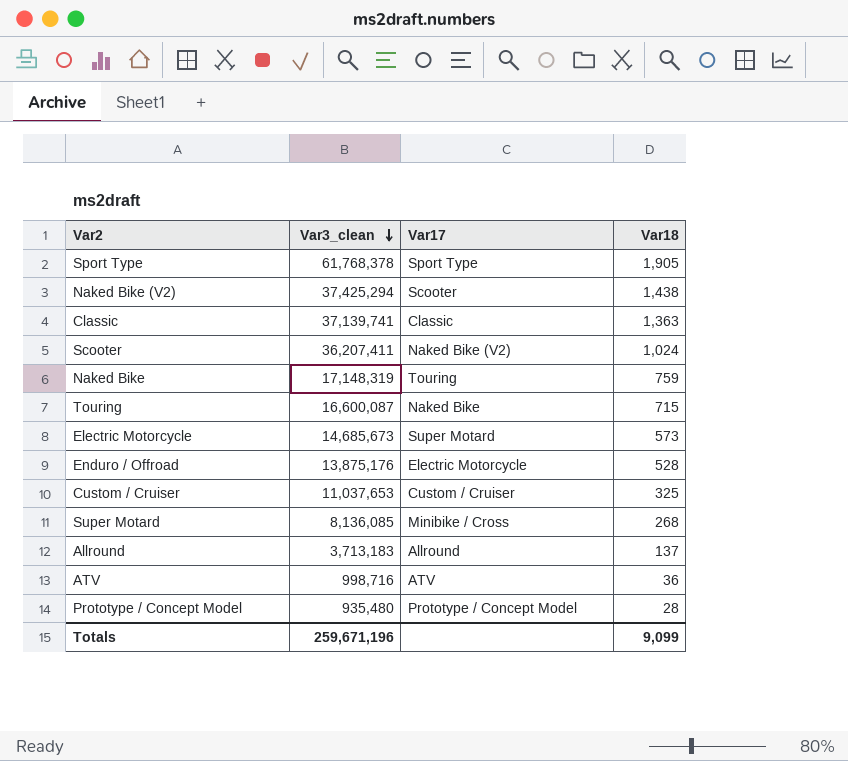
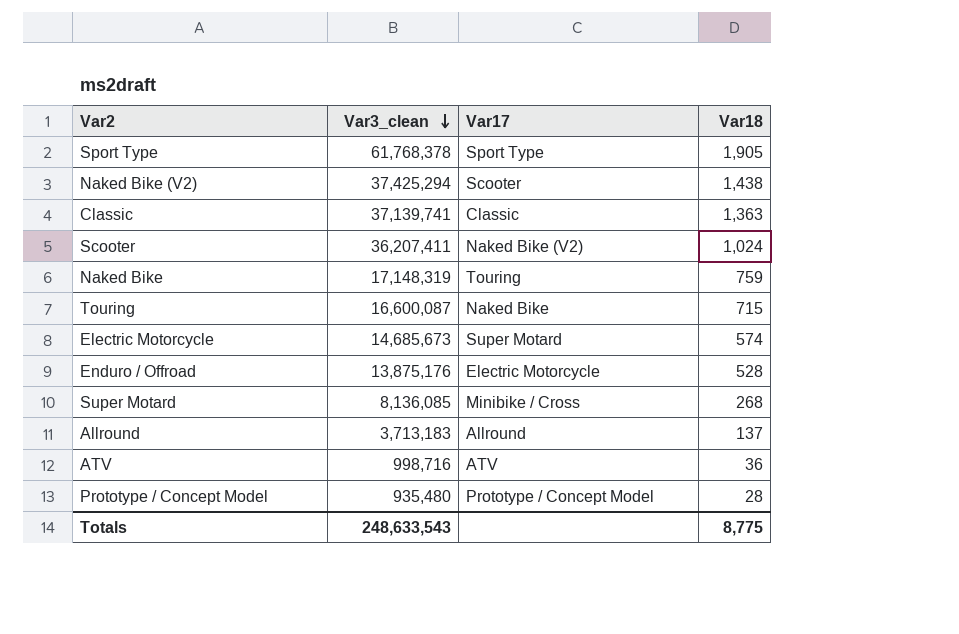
row Custom / Cruiser: 11,037,653 | Custom / Cruiser | 325 -> none
Electric Motorcycle | Var18: 573 -> 574
Totals | Var3_clean: 259,671,196 -> 248,633,543
Totals | Var18: 9,099 -> 8,775

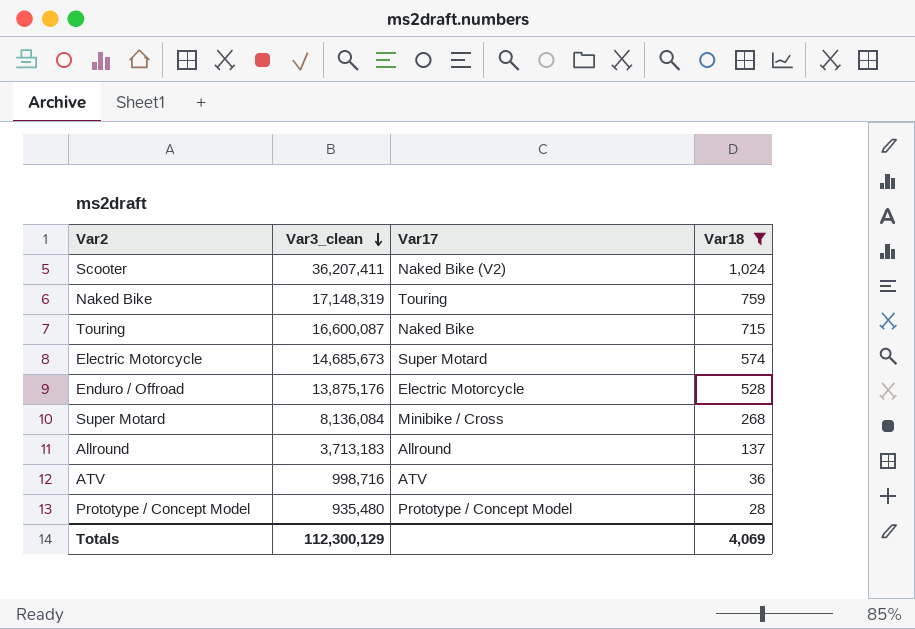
filter: none -> Var18 <= 1,024
Super Motard | Var3_clean: 8,136,085 -> 8,136,084
Totals | Var3_clean: 248,633,543 -> 112,300,129
Totals | Var18: 8,775 -> 4,069

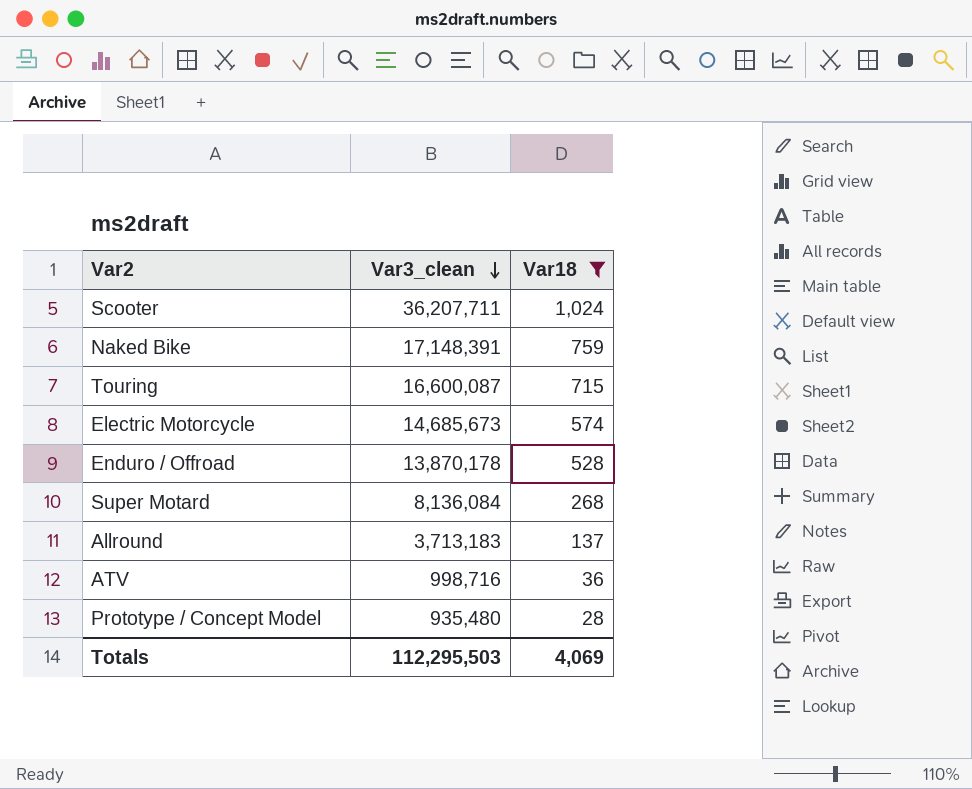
column Var17 | position: 3 -> none
Scooter | Var3_clean: 36,207,411 -> 36,207,711
Naked Bike | Var3_clean: 17,148,319 -> 17,148,391
Enduro / Offroad | Var3_clean: 13,875,176 -> 13,870,178
Totals | Var3_clean: 112,300,129 -> 112,295,503

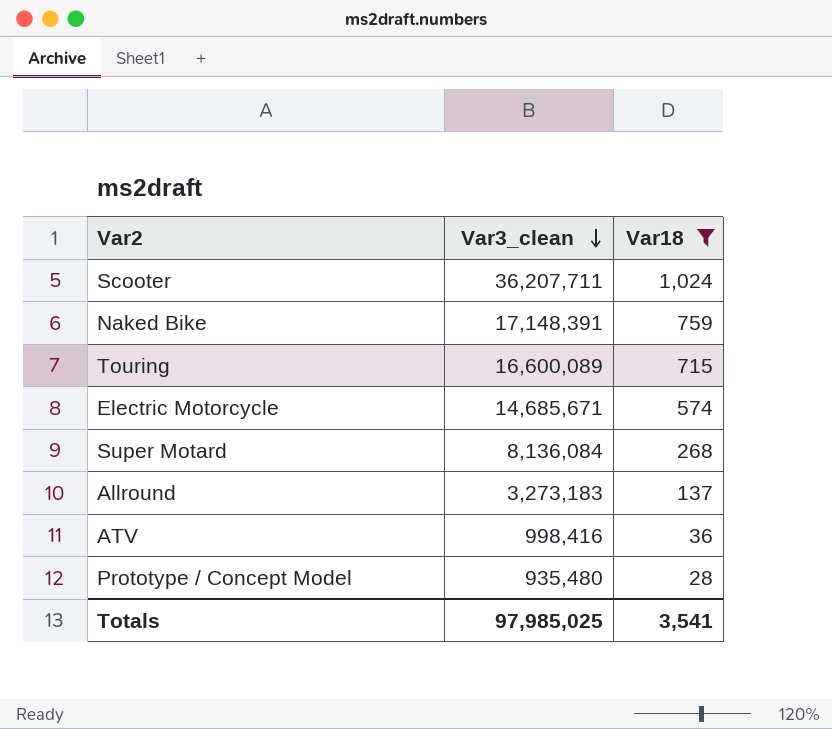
row Enduro / Offroad: 13,870,178 | 528 -> none
Touring | Var3_clean: 16,600,087 -> 16,600,089
Electric Motorcycle | Var3_clean: 14,685,673 -> 14,685,671
Allround | Var3_clean: 3,713,183 -> 3,273,183
ATV | Var3_clean: 998,716 -> 998,416
Totals | Var3_clean: 112,295,503 -> 97,985,025
Totals | Var18: 4,069 -> 3,541

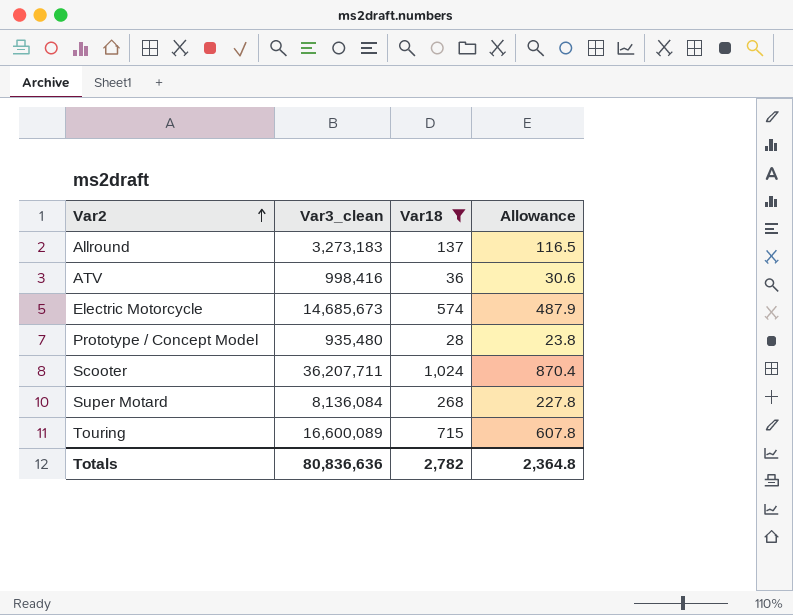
row order: Var3_clean descending -> Var2 ascending
column Allowance | formula: none -> [Var18] * 0.85
row Naked Bike: 17,148,391 | 759 -> none
Electric Motorcycle | Var3_clean: 14,685,671 -> 14,685,673
Totals | Var3_clean: 97,985,025 -> 80,836,636
Totals | Var18: 3,541 -> 2,782

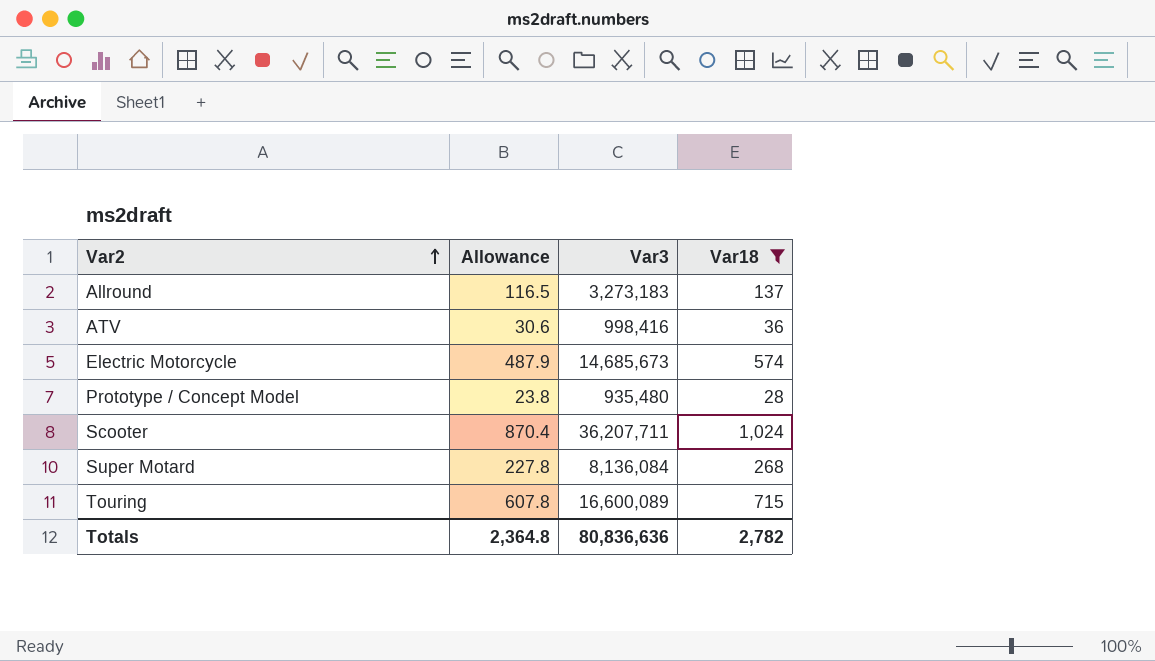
column Allowance | position: 4 -> 2
column name: Var3_clean -> Var3

